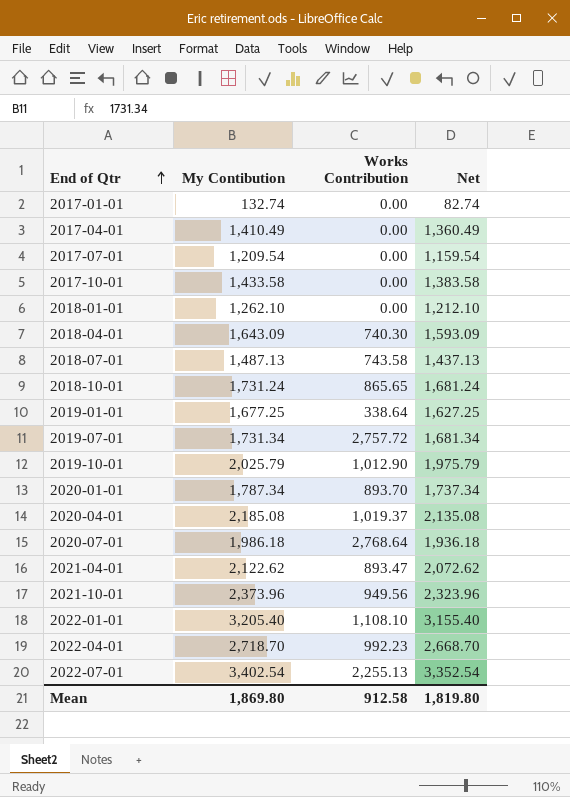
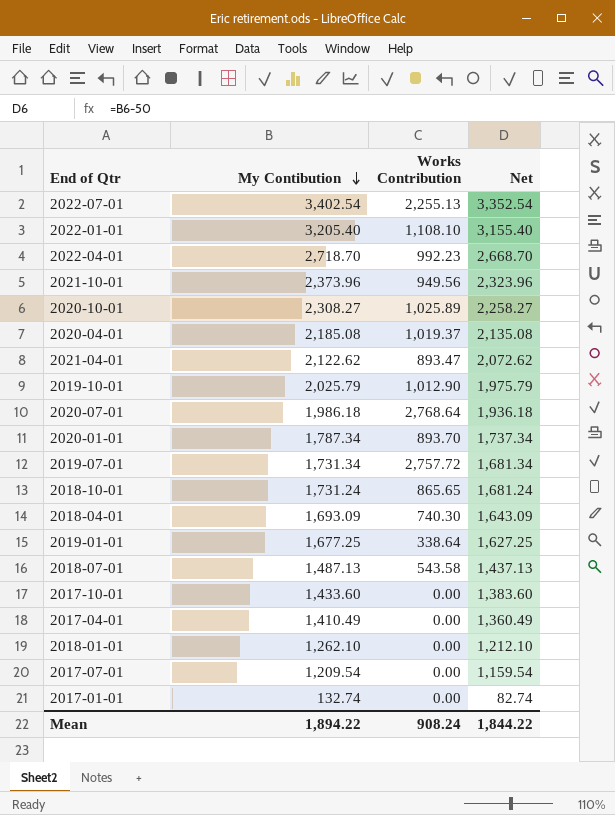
row order: End of Qtr ascending -> My Contibution descending
row 2020-10-01: none -> 2,308.27 | 1,025.89 | 2,258.27
2018-04-01 | My Contibution: 1,643.09 -> 1,693.09
2018-04-01 | Net: 1,593.09 -> 1,643.09
2018-07-01 | Works Contribution: 743.58 -> 543.58
2017-10-01 | My Contibution: 1,433.58 -> 1,433.60
2017-10-01 | Net: 1,383.58 -> 1,383.60
Mean | My Contibution: 1,869.80 -> 1,894.22
Mean | Works Contribution: 912.58 -> 908.24
Mean | Net: 1,819.80 -> 1,844.22

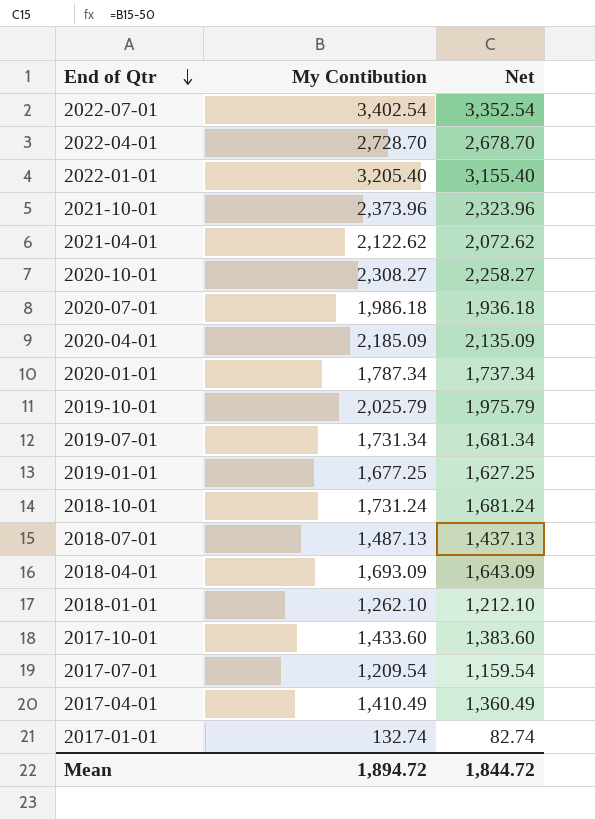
row order: My Contibution descending -> End of Qtr descending
column Works Contribution | position: 3 -> none
2022-04-01 | My Contibution: 2,718.70 -> 2,728.70
2022-04-01 | Net: 2,668.70 -> 2,678.70
2020-04-01 | My Contibution: 2,185.08 -> 2,185.09
2020-04-01 | Net: 2,135.08 -> 2,135.09
Mean | My Contibution: 1,894.22 -> 1,894.72
Mean | Net: 1,844.22 -> 1,844.72

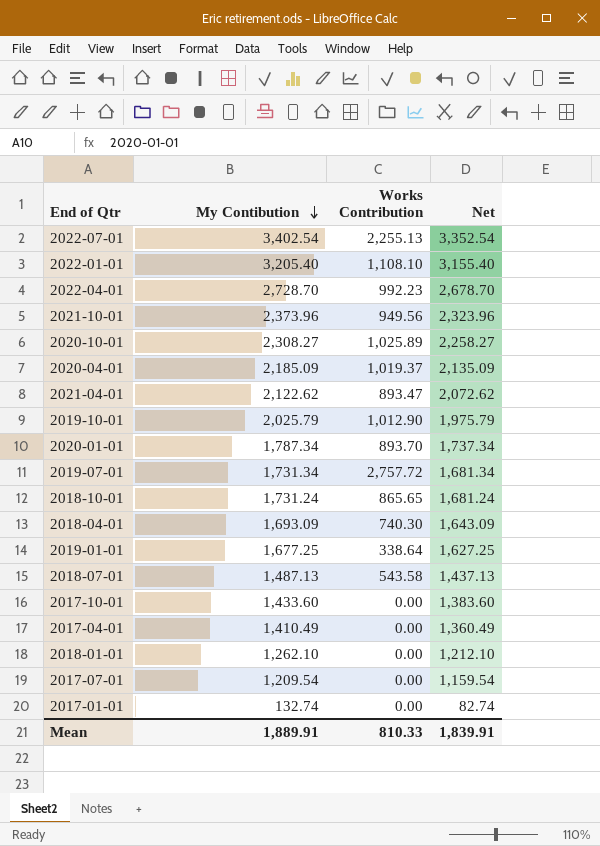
row order: End of Qtr descending -> My Contibution descending
column Works Contribution | position: none -> 3
row 2020-07-01: 1,986.18 | 1,936.18 -> none
Mean | My Contibution: 1,894.72 -> 1,889.91
Mean | Net: 1,844.72 -> 1,839.91

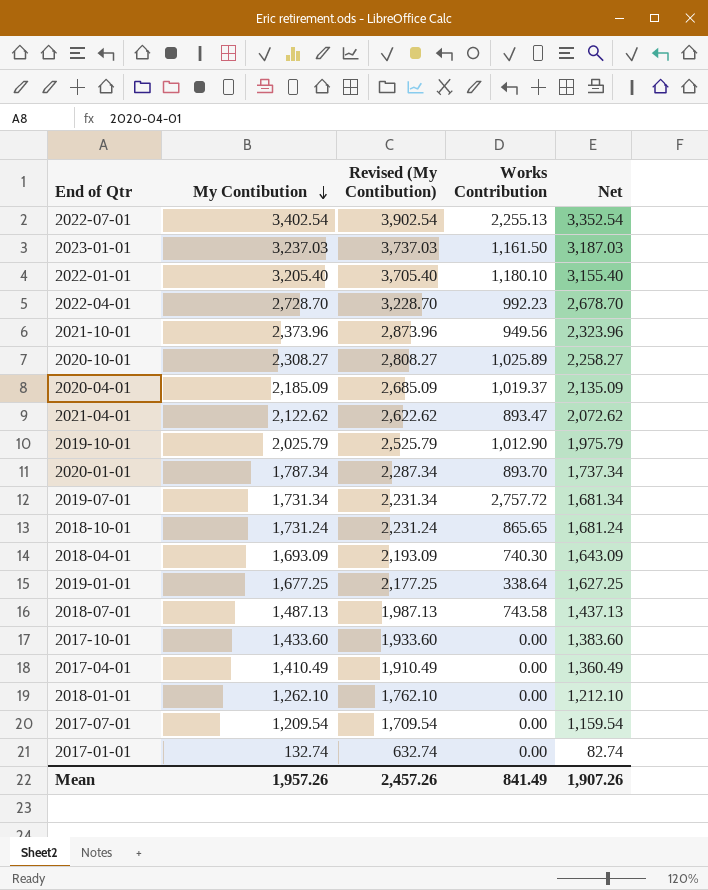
column Revised (My Contibution) | formula: none -> [My Contibution] + 500
row 2023-01-01: none -> 3,237.03 | 3,737.03 | 1,161.50 | 3,187.03
2022-01-01 | Works Contribution: 1,108.10 -> 1,180.10
2018-07-01 | Works Contribution: 543.58 -> 743.58
Mean | My Contibution: 1,889.91 -> 1,957.26
Mean | Works Contribution: 810.33 -> 841.49
Mean | Net: 1,839.91 -> 1,907.26

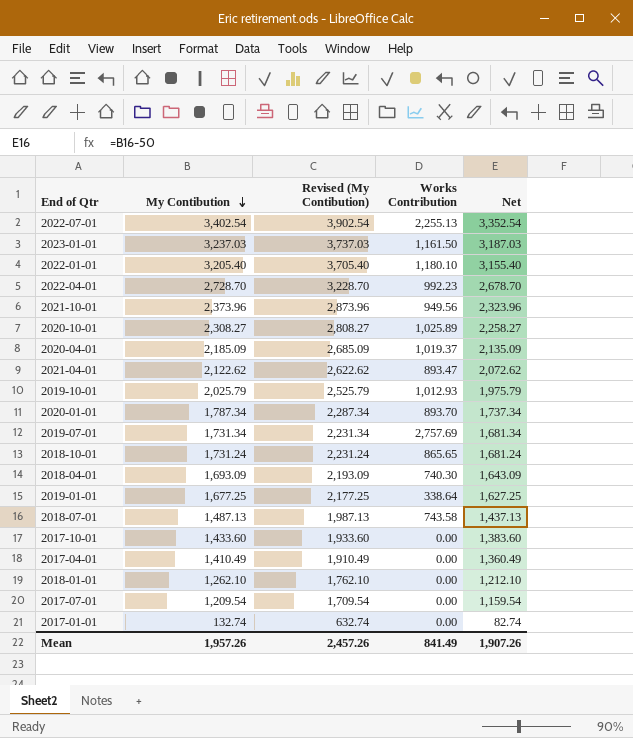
2019-10-01 | Works Contribution: 1,012.90 -> 1,012.93
2019-07-01 | Works Contribution: 2,757.72 -> 2,757.69

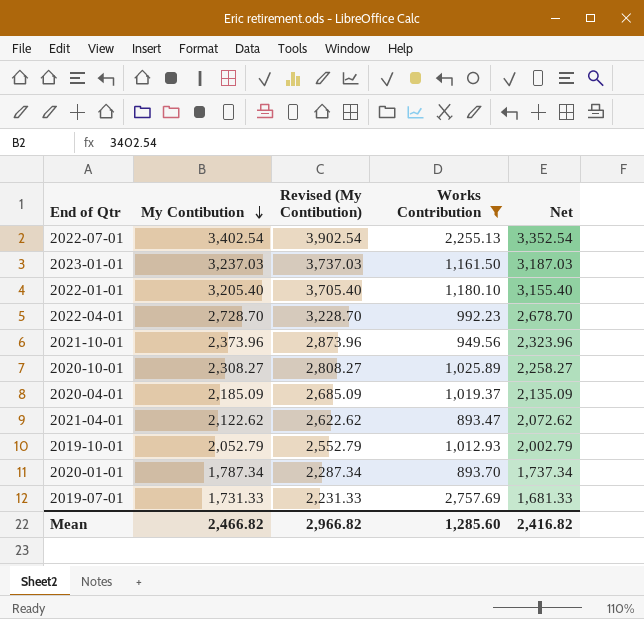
filter: none -> Works Contribution >= 893.47
2019-10-01 | My Contibution: 2,025.79 -> 2,052.79
2019-10-01 | Revised (My Contibution): 2,525.79 -> 2,552.79
2019-10-01 | Net: 1,975.79 -> 2,002.79
2019-07-01 | My Contibution: 1,731.34 -> 1,731.33
2019-07-01 | Revised (My Contibution): 2,231.34 -> 2,231.33
2019-07-01 | Net: 1,681.34 -> 1,681.33
Mean | My Contibution: 1,957.26 -> 2,466.82
Mean | Revised (My Contibution): 2,457.26 -> 2,966.82
Mean | Works Contribution: 841.49 -> 1,285.60
Mean | Net: 1,907.26 -> 2,416.82

